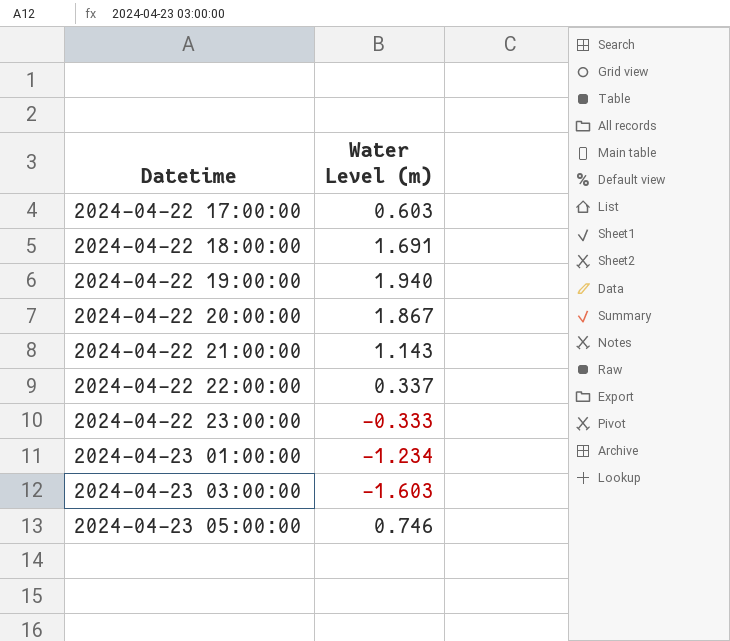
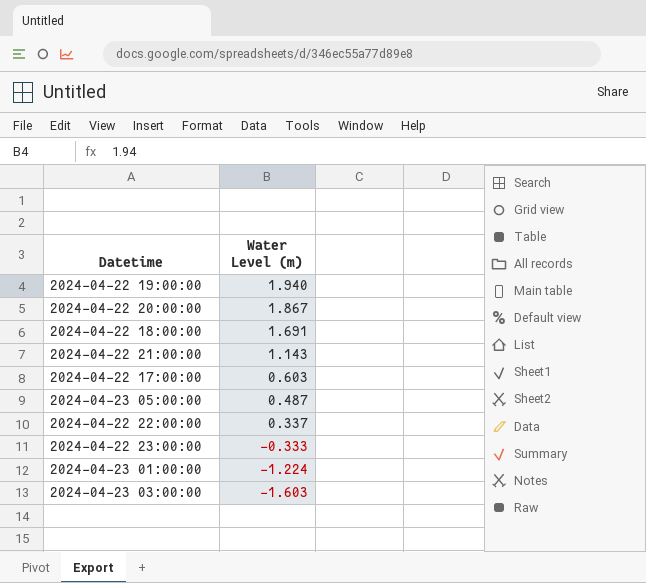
row order: Datetime ascending -> Water Level (m) descending
2024-04-23 05:00:00 | Water Level (m): 0.746 -> 0.487
2024-04-23 01:00:00 | Water Level (m): -1.234 -> -1.224

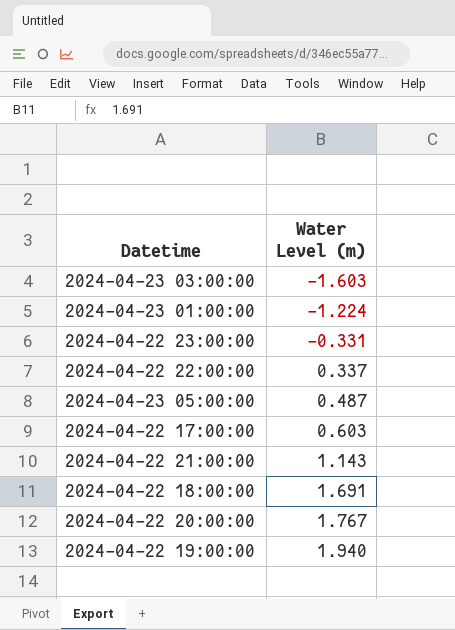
row order: Water Level (m) descending -> Water Level (m) ascending
2024-04-22 23:00:00 | Water Level (m): -0.333 -> -0.331
2024-04-22 20:00:00 | Water Level (m): 1.867 -> 1.767

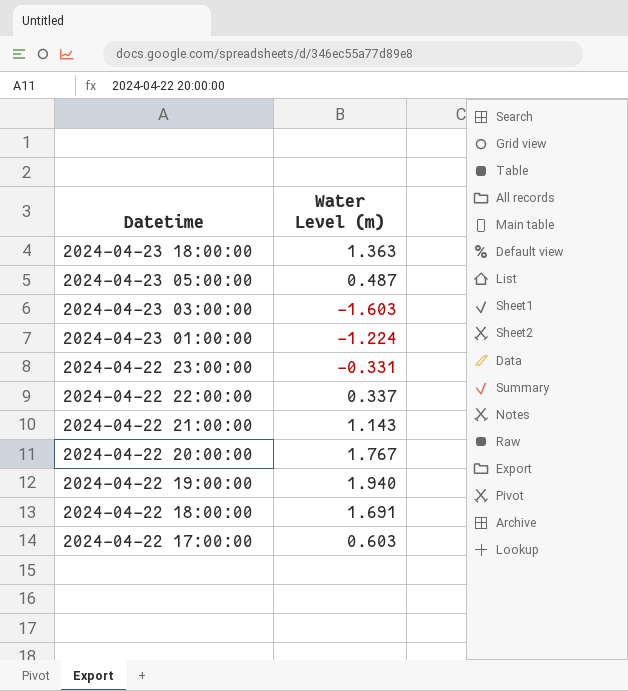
row order: Water Level (m) ascending -> Datetime descending
row 2024-04-23 18:00:00: none -> 1.363

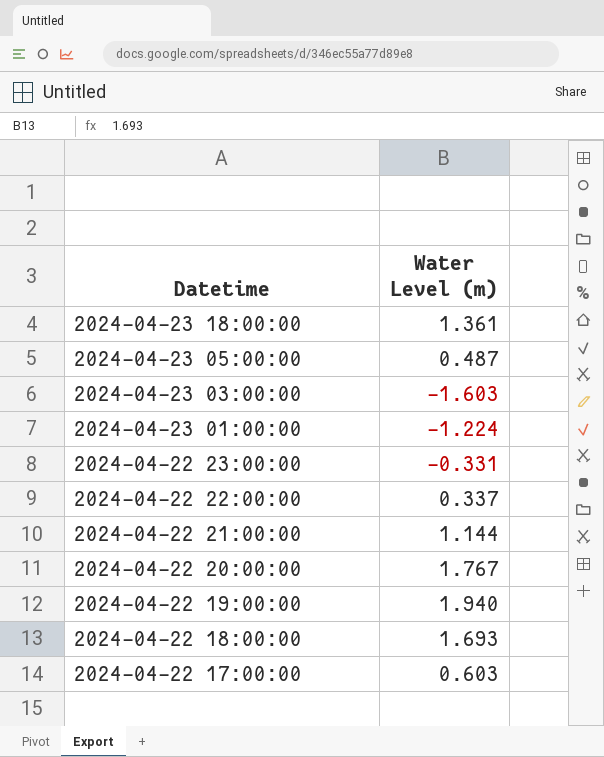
2024-04-23 18:00:00 | Water Level (m): 1.363 -> 1.361
2024-04-22 21:00:00 | Water Level (m): 1.143 -> 1.144
2024-04-22 18:00:00 | Water Level (m): 1.691 -> 1.693

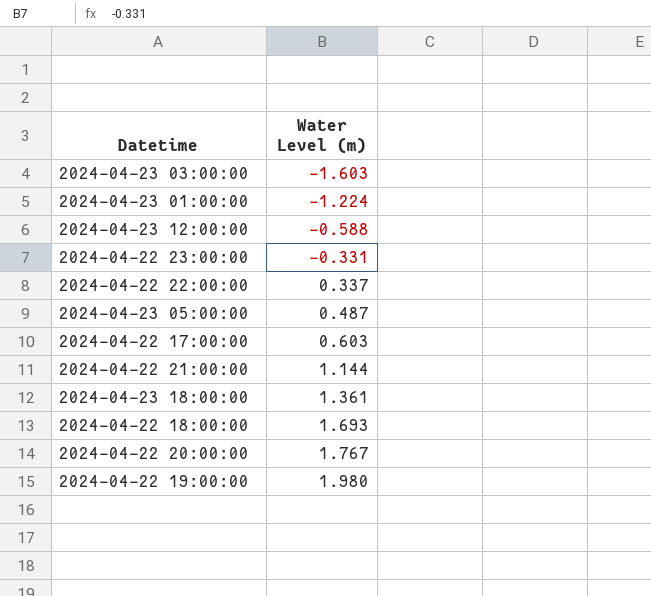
row order: Datetime descending -> Water Level (m) ascending
row 2024-04-23 12:00:00: none -> -0.588
2024-04-22 19:00:00 | Water Level (m): 1.940 -> 1.980

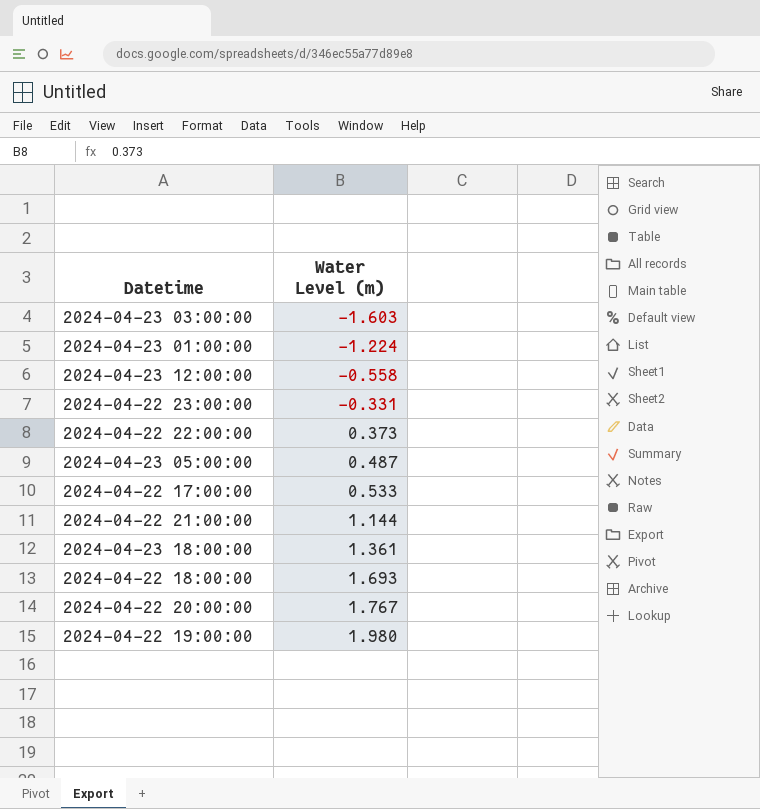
2024-04-23 12:00:00 | Water Level (m): -0.588 -> -0.558
2024-04-22 22:00:00 | Water Level (m): 0.337 -> 0.373
2024-04-22 17:00:00 | Water Level (m): 0.603 -> 0.533

